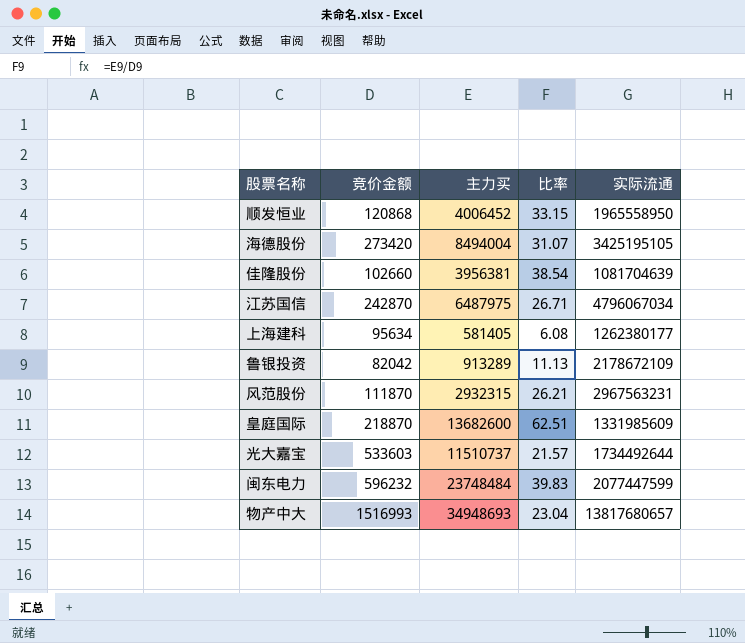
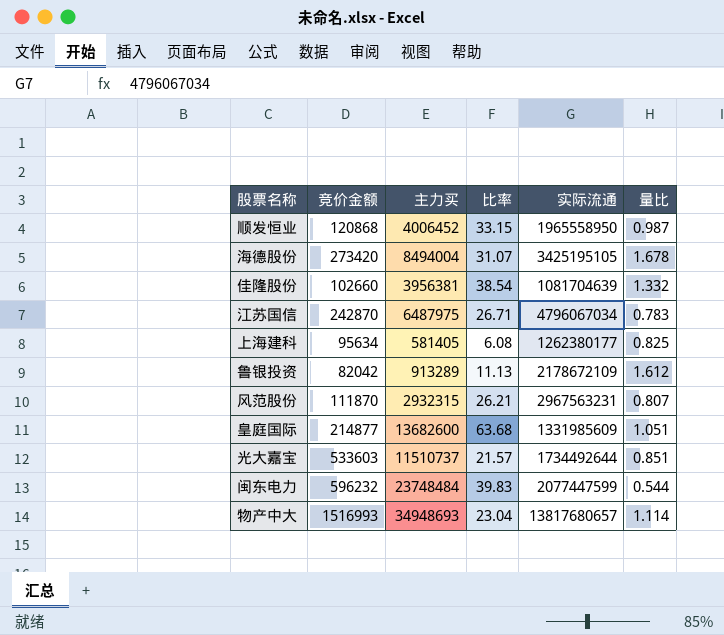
column 量比 | position: none -> 6
皇庭国际 | 竞价金额: 218870 -> 214877
皇庭国际 | 比率: 62.51 -> 63.68

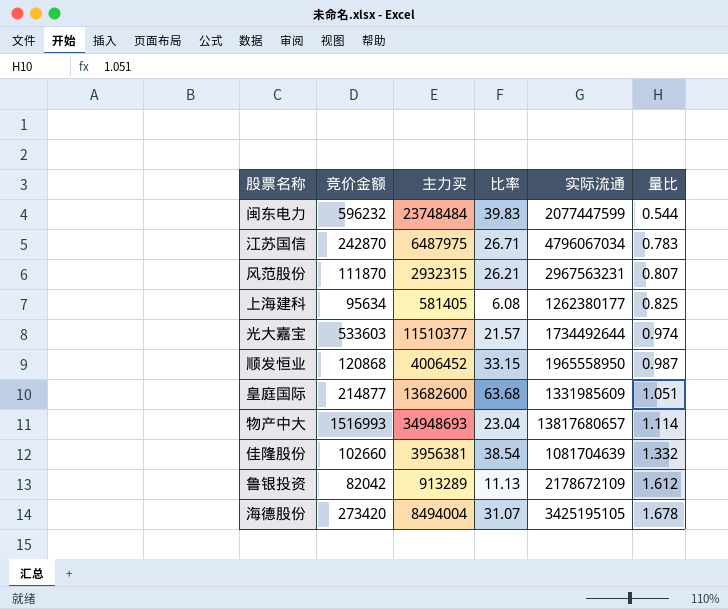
row order: none -> 量比 ascending
光大嘉宝 | 主力买: 11510737 -> 11510377
光大嘉宝 | 量比: 0.851 -> 0.974

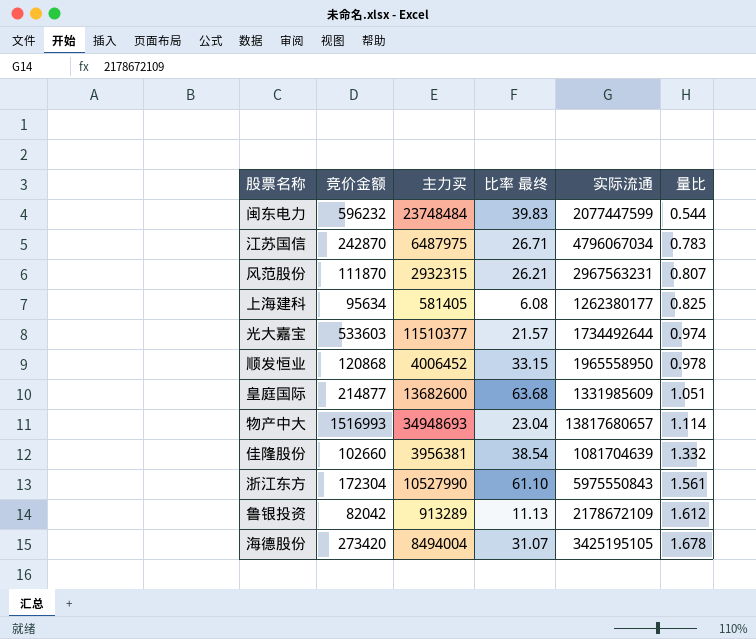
column name: 比率 -> 比率 最终
顺发恒业 | 量比: 0.987 -> 0.978
row 浙江东方: none -> 172304 | 10527990 | 61.10 | 5975550843 | 1.561

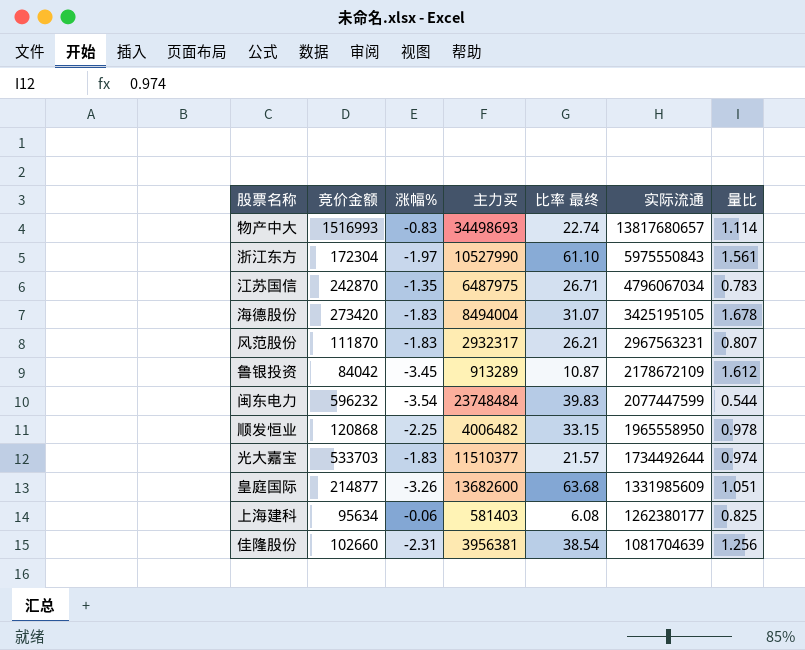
row order: 量比 ascending -> 实际流通 descending
column 涨幅% | position: none -> 3
物产中大 | 主力买: 34948693 -> 34498693
物产中大 | 比率 最终: 23.04 -> 22.74
风范股份 | 主力买: 2932315 -> 2932317
鲁银投资 | 竞价金额: 82042 -> 84042
鲁银投资 | 比率 最终: 11.13 -> 10.87
顺发恒业 | 主力买: 4006452 -> 4006482
光大嘉宝 | 竞价金额: 533603 -> 533703
上海建科 | 主力买: 581405 -> 581403
佳隆股份 | 量比: 1.332 -> 1.256

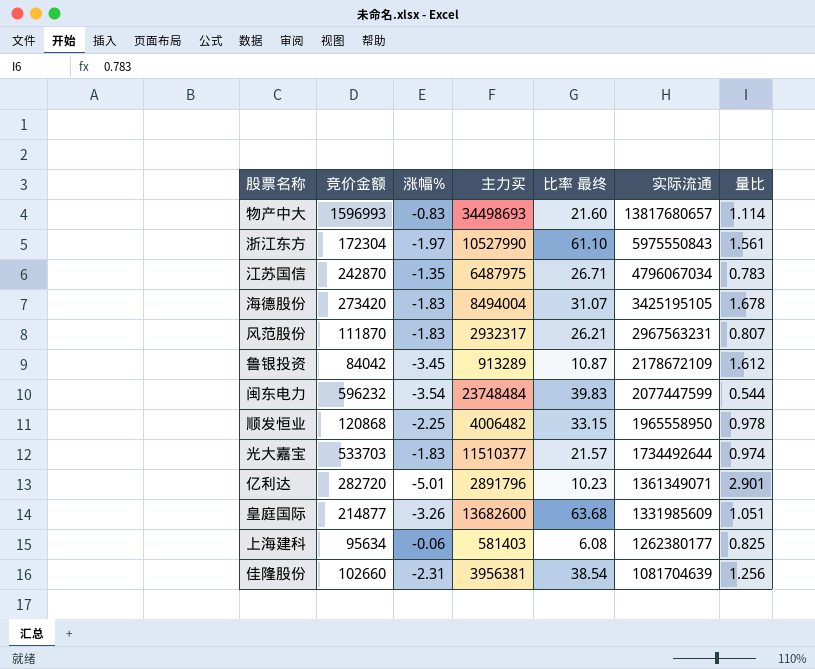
物产中大 | 竞价金额: 1516993 -> 1596993
物产中大 | 比率 最终: 22.74 -> 21.60
row 亿利达: none -> 282720 | -5.01 | 2891796 | 10.23 | 1361349071 | 2.901

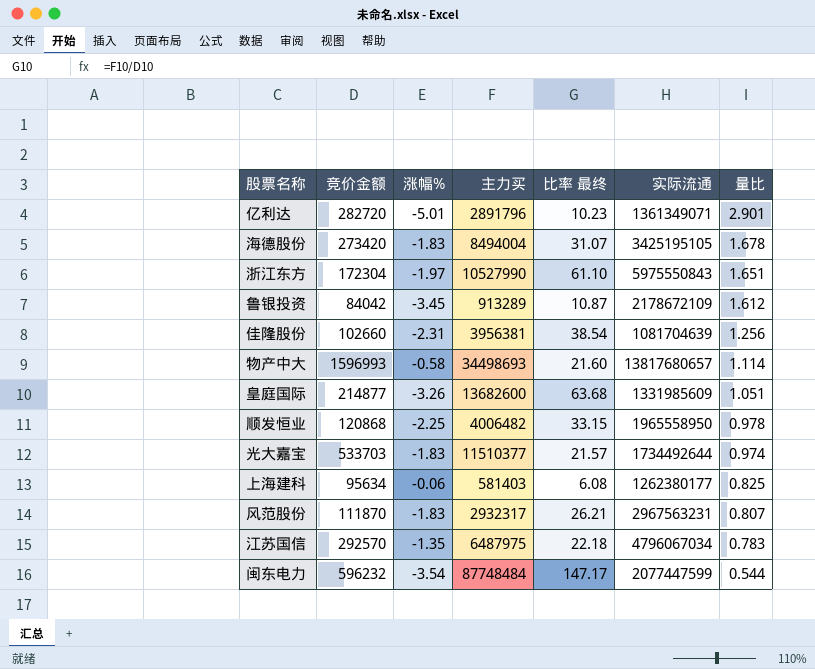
row order: 实际流通 descending -> 量比 descending
浙江东方 | 量比: 1.561 -> 1.651
物产中大 | 涨幅%: -0.83 -> -0.58
江苏国信 | 竞价金额: 242870 -> 292570
江苏国信 | 比率 最终: 26.71 -> 22.18
闽东电力 | 主力买: 23748484 -> 87748484
闽东电力 | 比率 最终: 39.83 -> 147.17

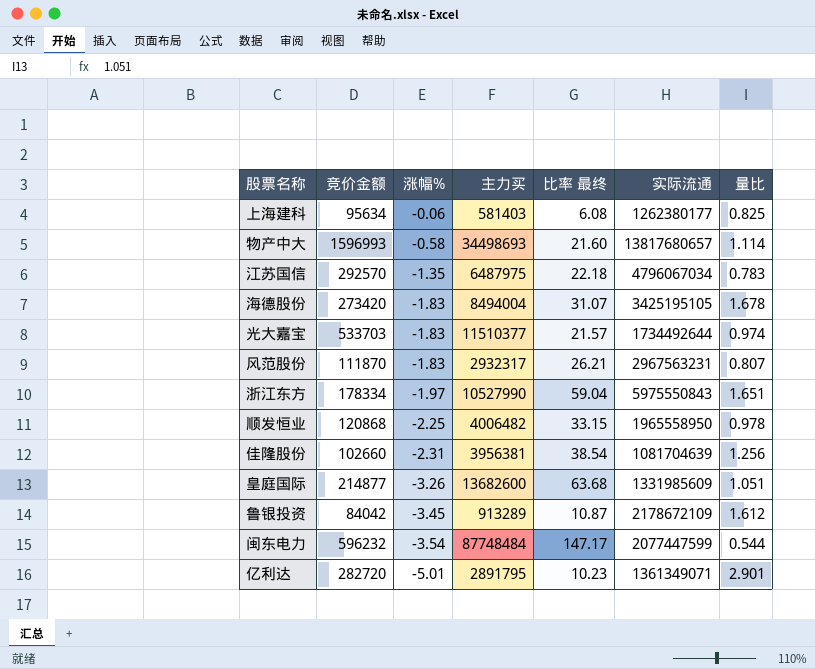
row order: 量比 descending -> 涨幅% descending
浙江东方 | 竞价金额: 172304 -> 178334
浙江东方 | 比率 最终: 61.10 -> 59.04
亿利达 | 主力买: 2891796 -> 2891795

